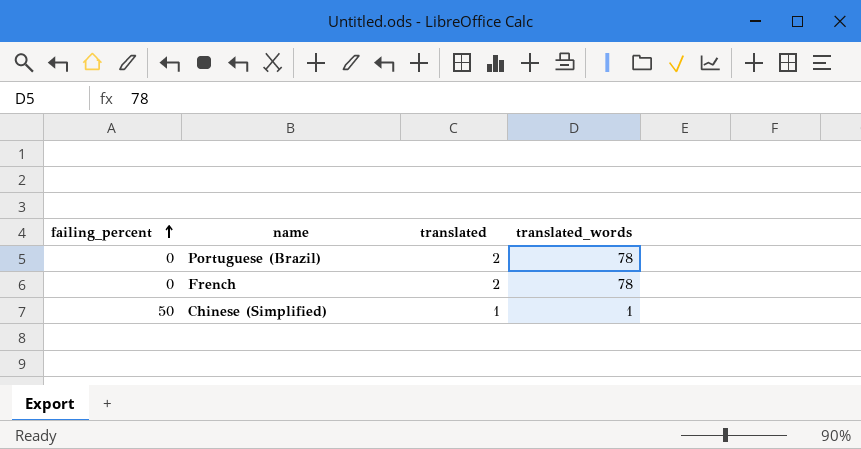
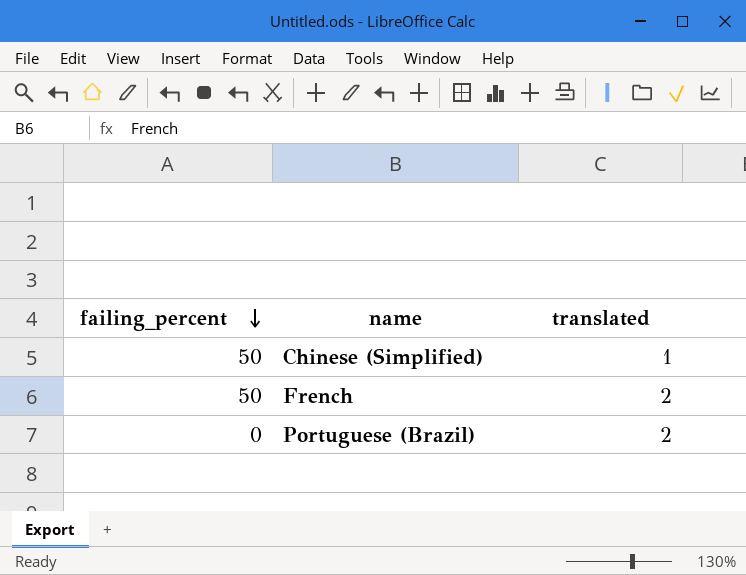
row order: failing_percent ascending -> failing_percent descending
column translated_words | position: 4 -> none
French | failing_percent: 0 -> 50

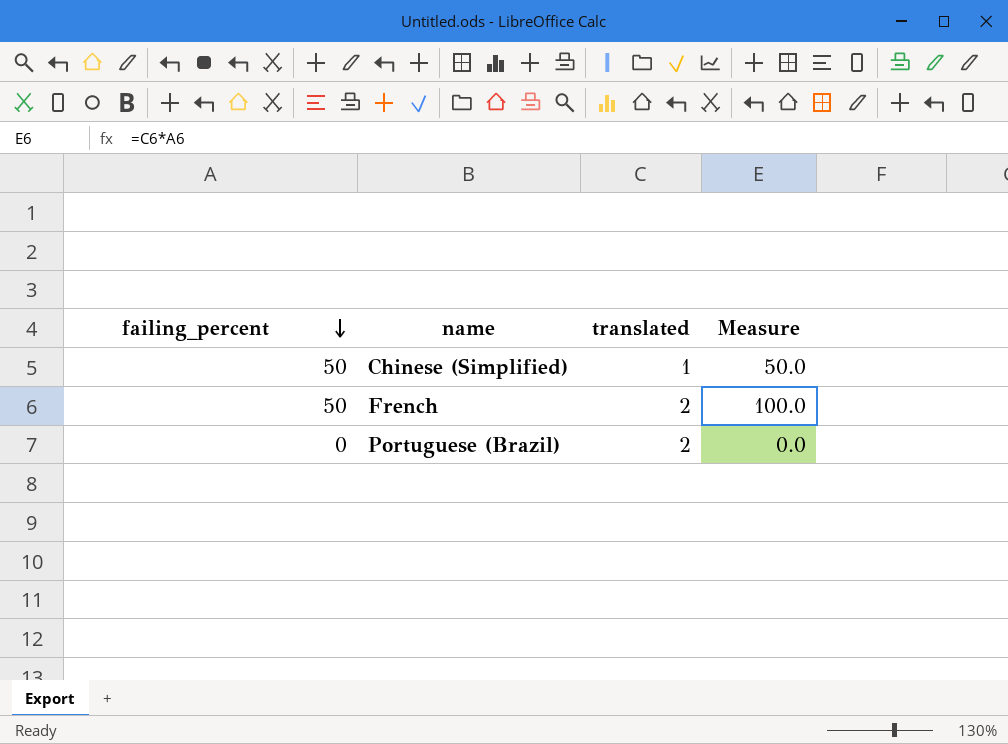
column Measure | formula: none -> [failing_percent] * [translated]

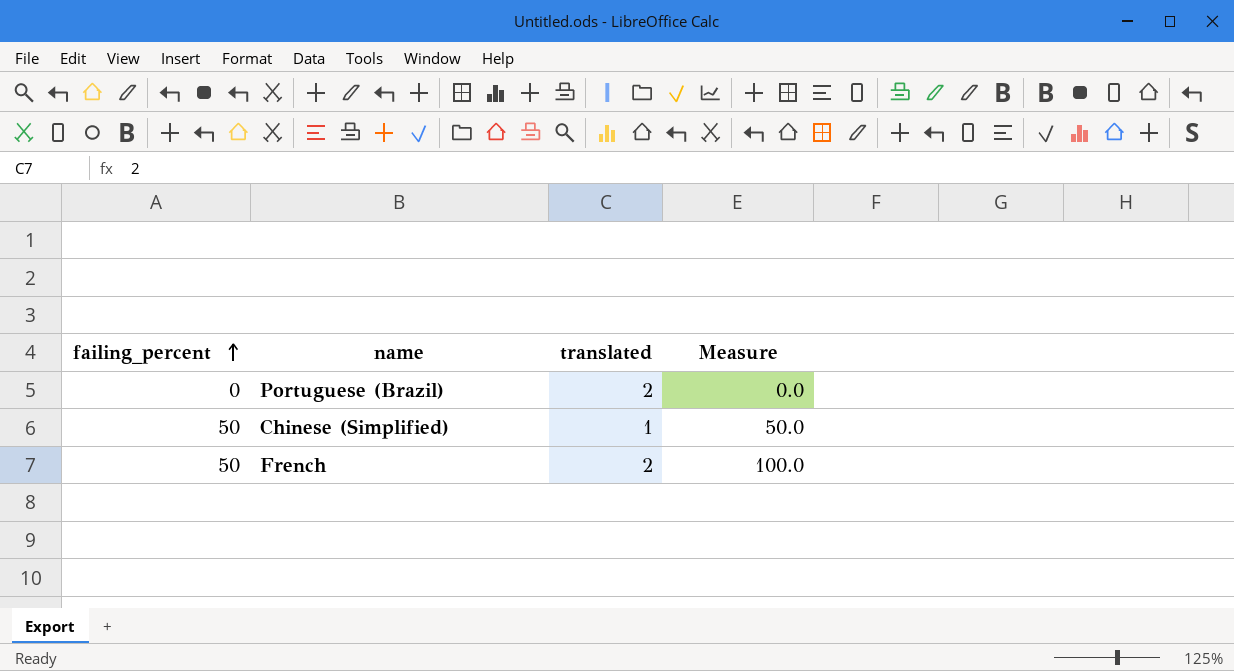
row order: failing_percent descending -> failing_percent ascending

